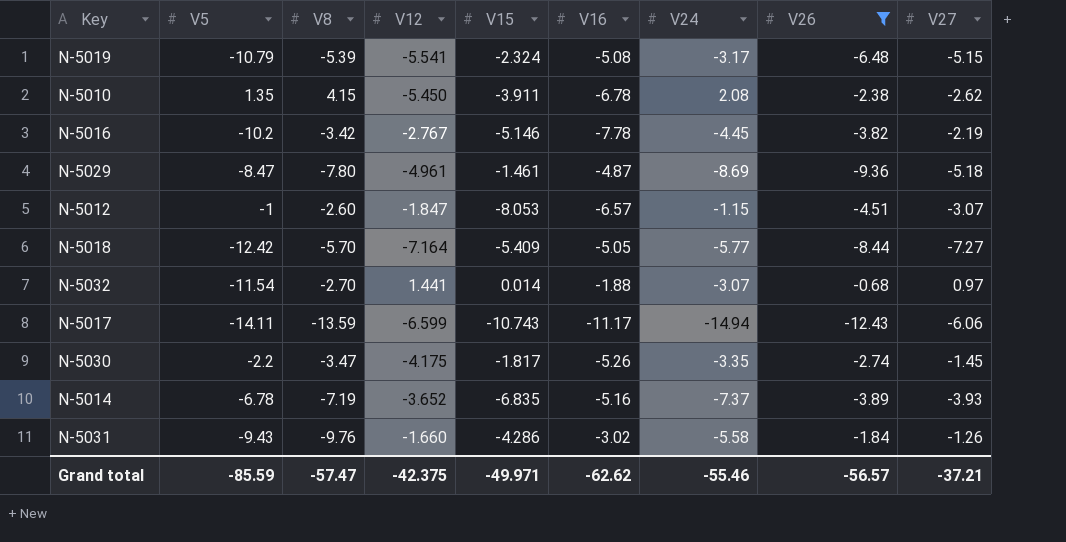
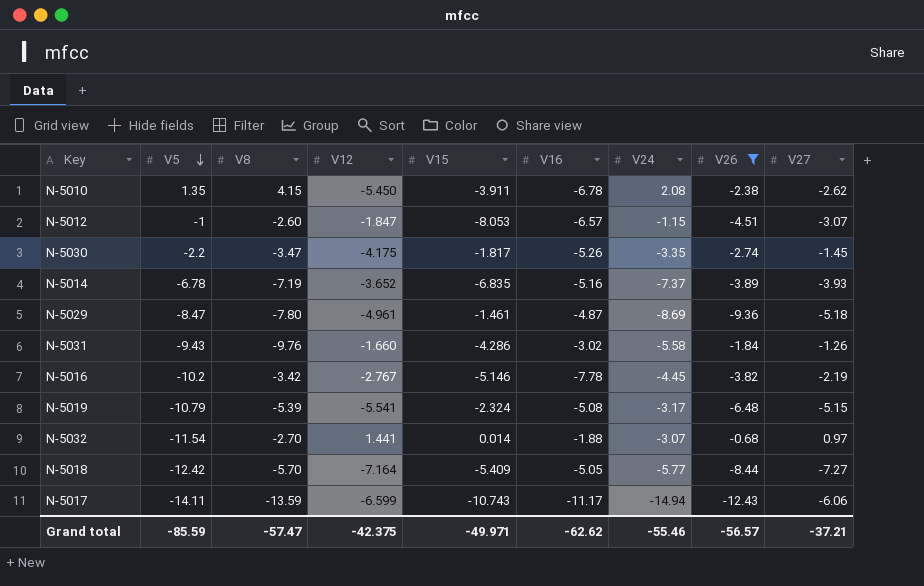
row order: none -> V5 descending

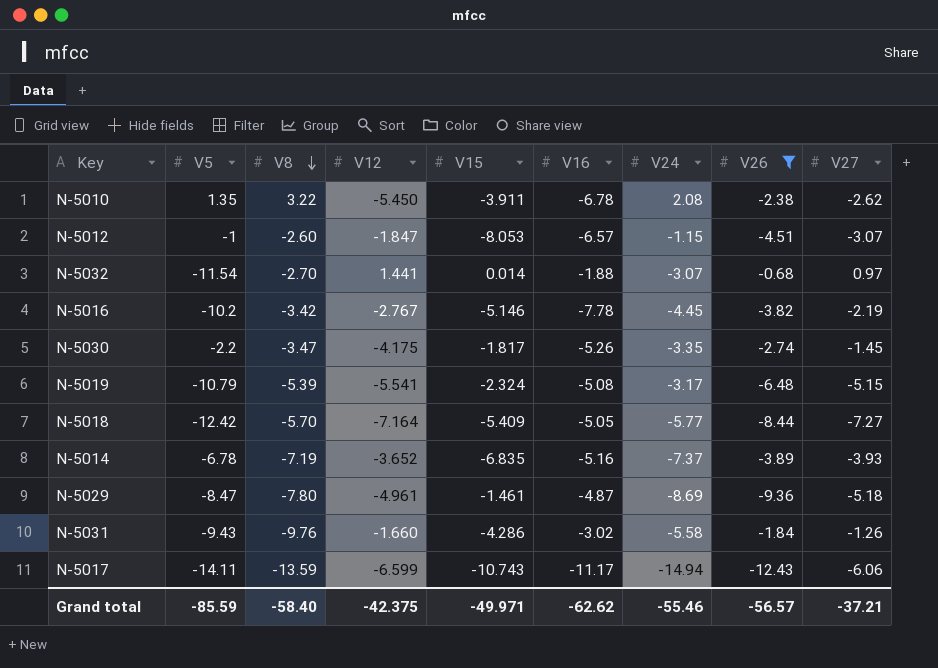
row order: V5 descending -> V8 descending
N-5010 | V8: 4.15 -> 3.22
Grand total | V8: -57.47 -> -58.40

